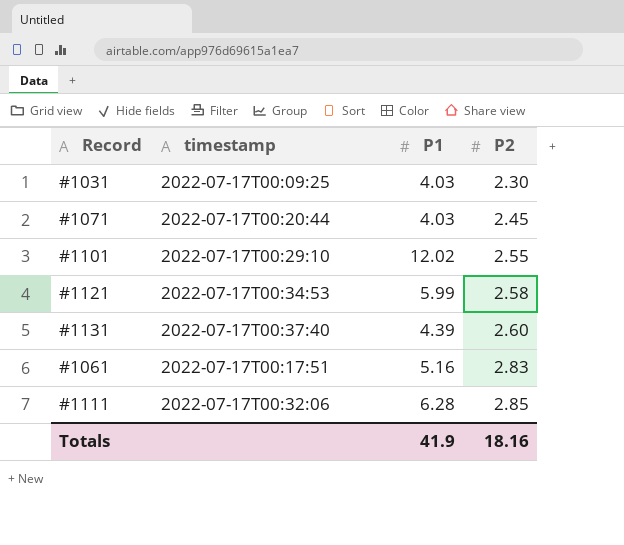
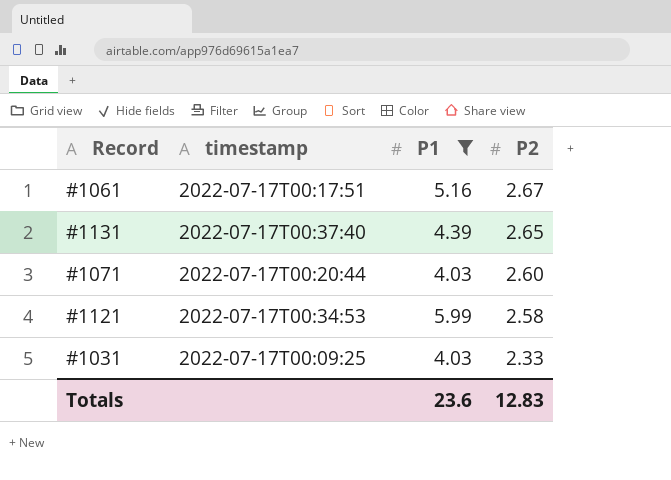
filter: none -> P1 <= 5.99
row order: P2 ascending -> P2 descending
#1061 | P2: 2.83 -> 2.67
#1131 | P2: 2.60 -> 2.65
#1071 | P2: 2.45 -> 2.60
#1031 | P2: 2.30 -> 2.33
Totals | P1: 41.9 -> 23.6
Totals | P2: 18.16 -> 12.83

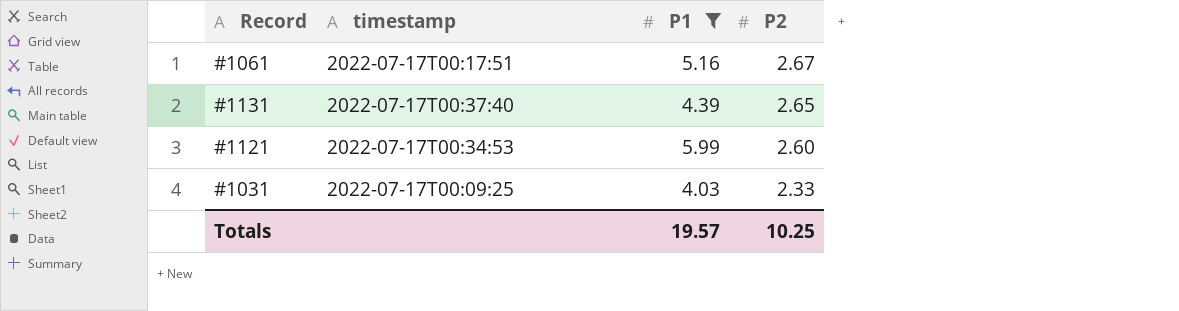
row #1071: 2022-07-17T00:20:44 | 4.03 | 2.60 -> none
#1121 | P2: 2.58 -> 2.60
Totals | P1: 23.6 -> 19.57
Totals | P2: 12.83 -> 10.25

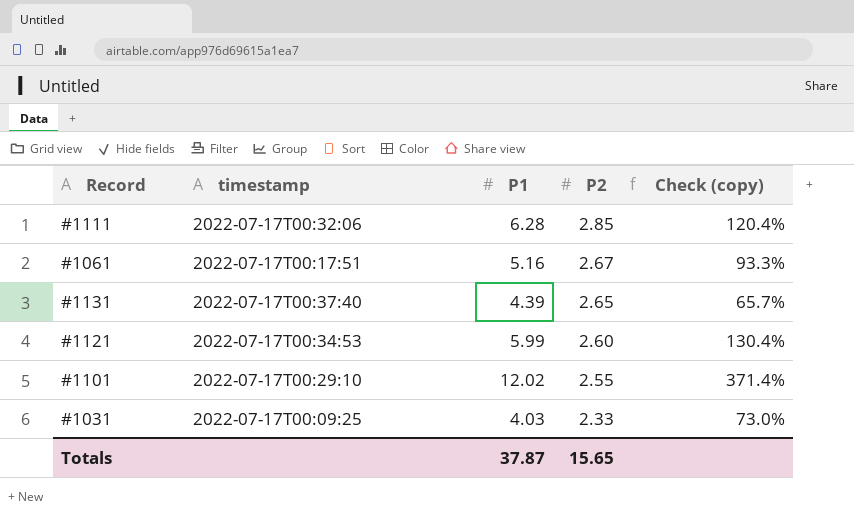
filter: P1 <= 5.99 -> none
column Check (copy) | formula: none -> ([P1] - [P2]) / [P2]
Totals | P1: 19.57 -> 37.87
Totals | P2: 10.25 -> 15.65

